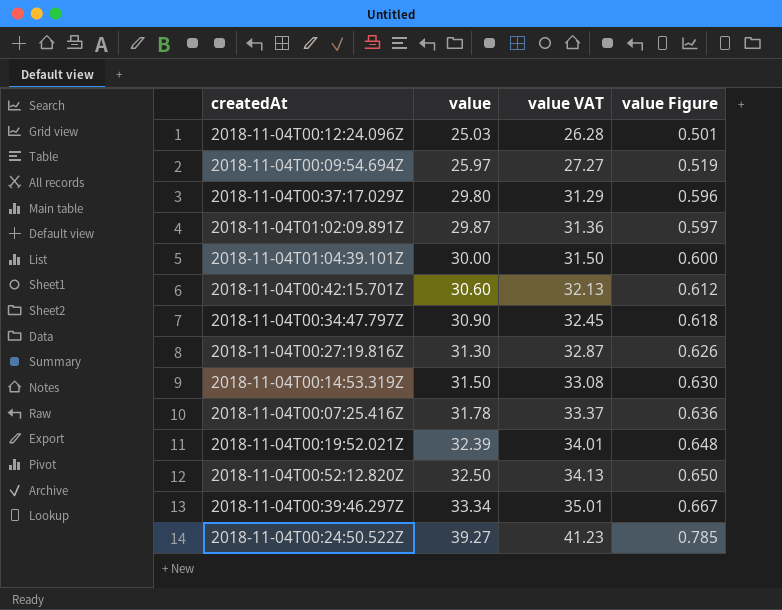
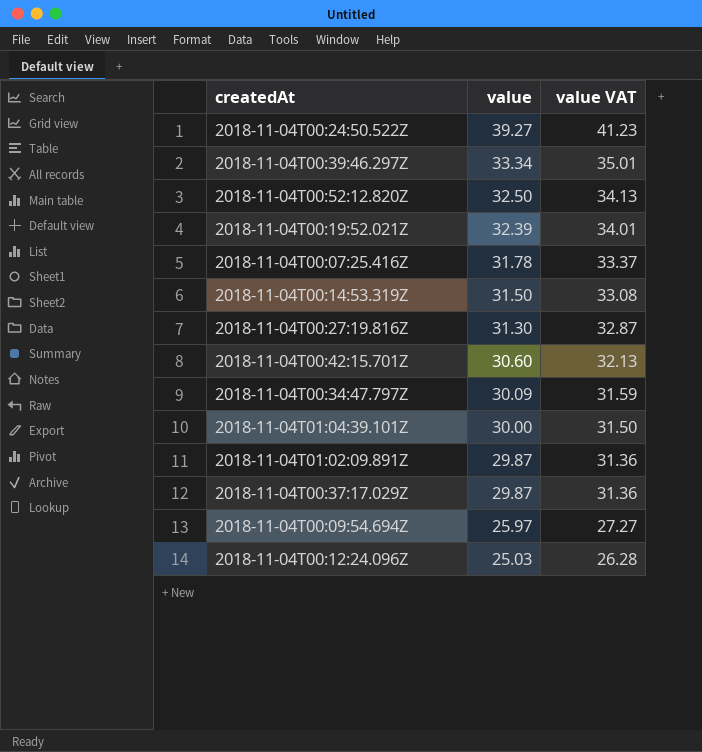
row order: value ascending -> value descending
column value Figure | formula: [value] * 0.02 -> none
2018-11-04T00:34:47.797Z | value: 30.90 -> 30.09
2018-11-04T00:34:47.797Z | value VAT: 32.45 -> 31.59
2018-11-04T00:37:17.029Z | value: 29.80 -> 29.87
2018-11-04T00:37:17.029Z | value VAT: 31.29 -> 31.36

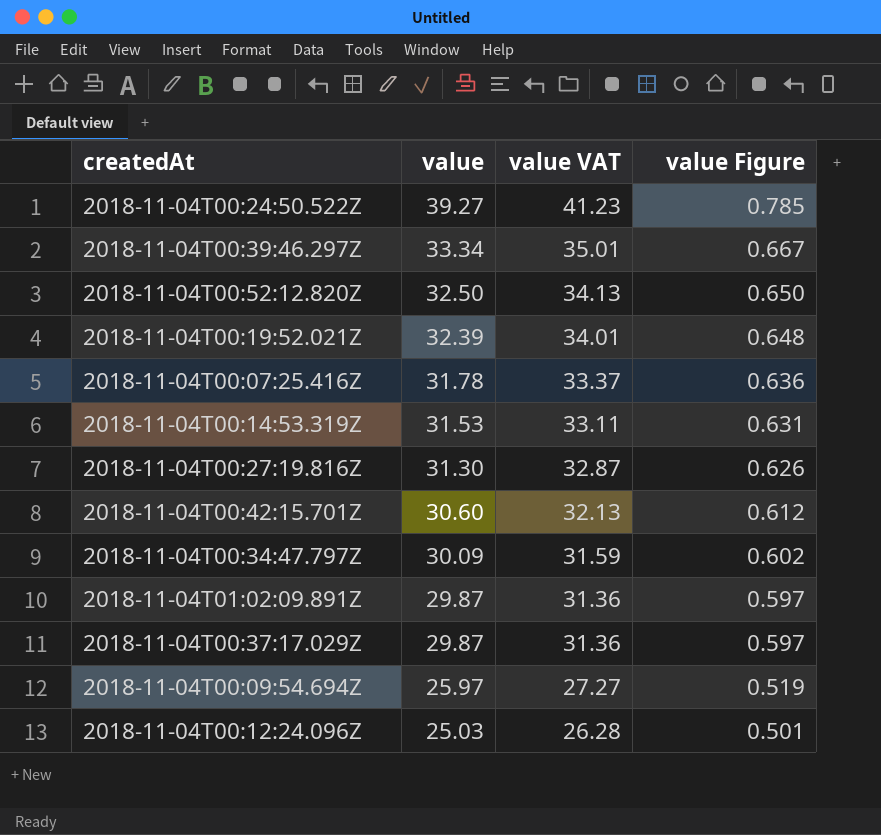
column value Figure | formula: none -> [value] * 0.02
row 2018-11-04T01:04:39.101Z: 30.00 | 31.50 -> none
2018-11-04T00:14:53.319Z | value: 31.50 -> 31.53
2018-11-04T00:14:53.319Z | value VAT: 33.08 -> 33.11

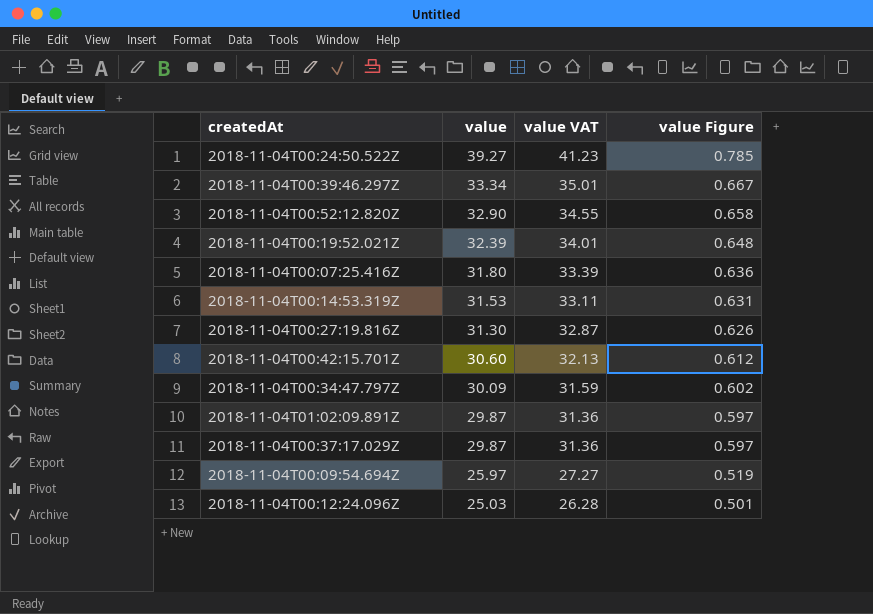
2018-11-04T00:52:12.820Z | value: 32.50 -> 32.90
2018-11-04T00:52:12.820Z | value VAT: 34.13 -> 34.55
2018-11-04T00:52:12.820Z | value Figure: 0.650 -> 0.658
2018-11-04T00:07:25.416Z | value: 31.78 -> 31.80
2018-11-04T00:07:25.416Z | value VAT: 33.37 -> 33.39

